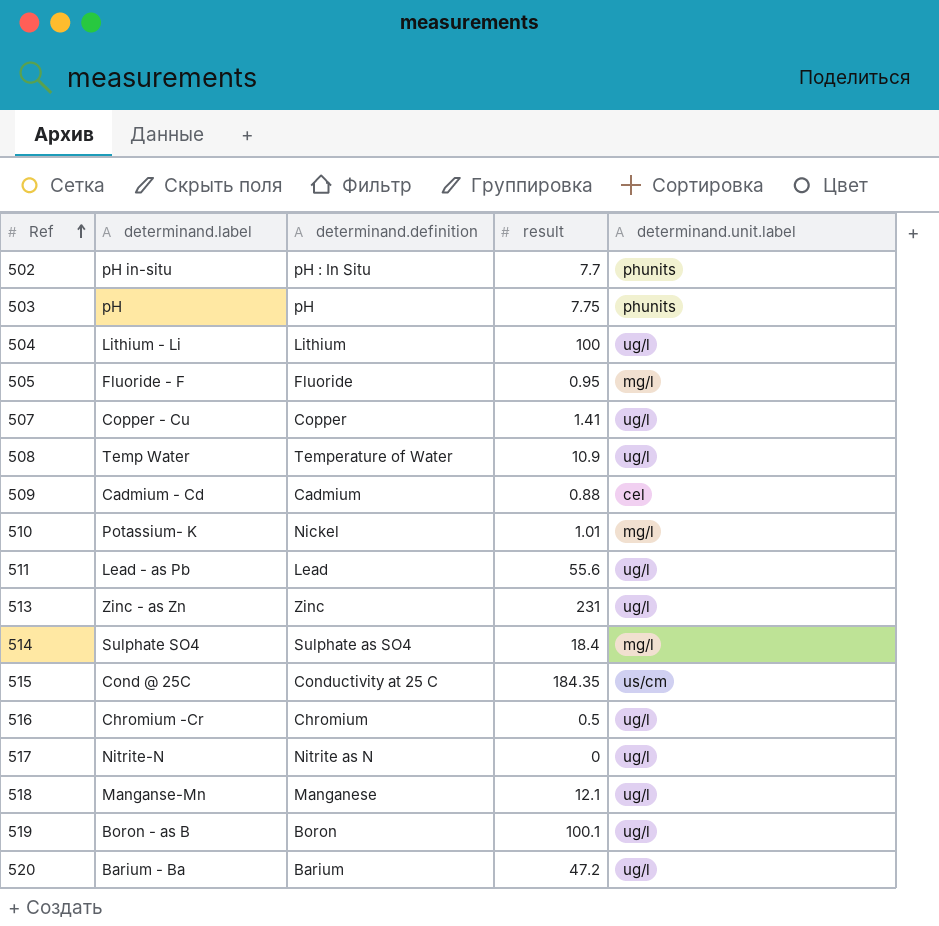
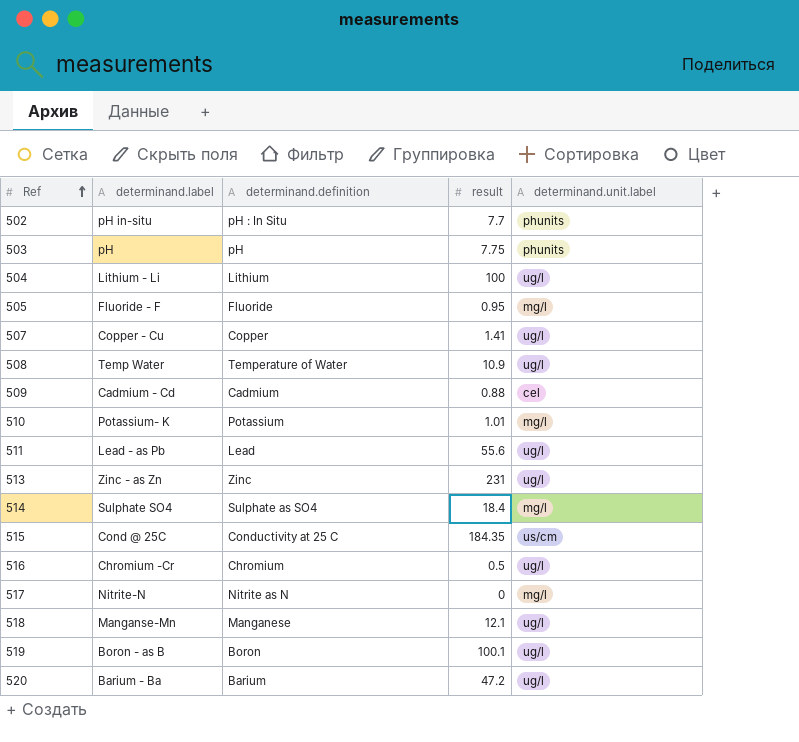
510 | determinand.definition: Nickel -> Potassium
517 | determinand.unit.label: ug/l -> mg/l

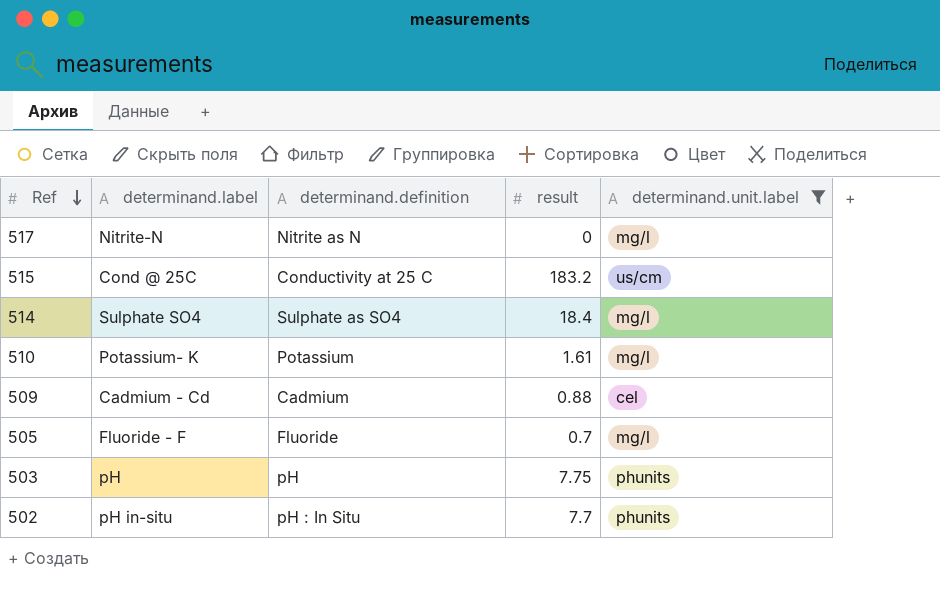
filter: none -> determinand.unit.label != ug/l
row order: Ref ascending -> Ref descending
515 | result: 184.35 -> 183.2
510 | result: 1.01 -> 1.61
505 | result: 0.95 -> 0.7

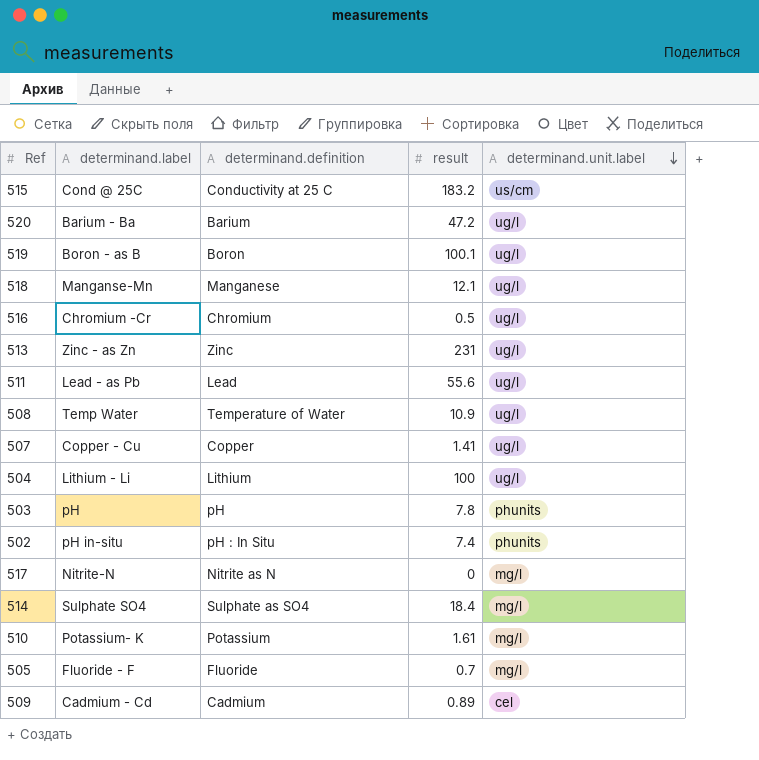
filter: determinand.unit.label != ug/l -> none
row order: Ref descending -> determinand.unit.label descending
503 | result: 7.75 -> 7.8
502 | result: 7.7 -> 7.4
509 | result: 0.88 -> 0.89

